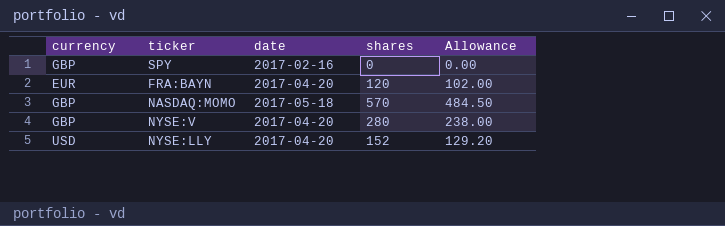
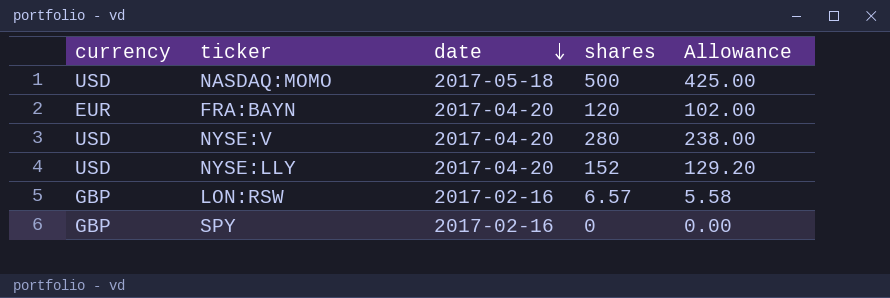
row order: none -> date descending
NASDAQ:MOMO | currency: GBP -> USD
NASDAQ:MOMO | shares: 570 -> 500
NASDAQ:MOMO | Allowance: 484.50 -> 425.00
NYSE:V | currency: GBP -> USD
row LON:RSW: none -> GBP | 2017-02-16 | 6.57 | 5.58

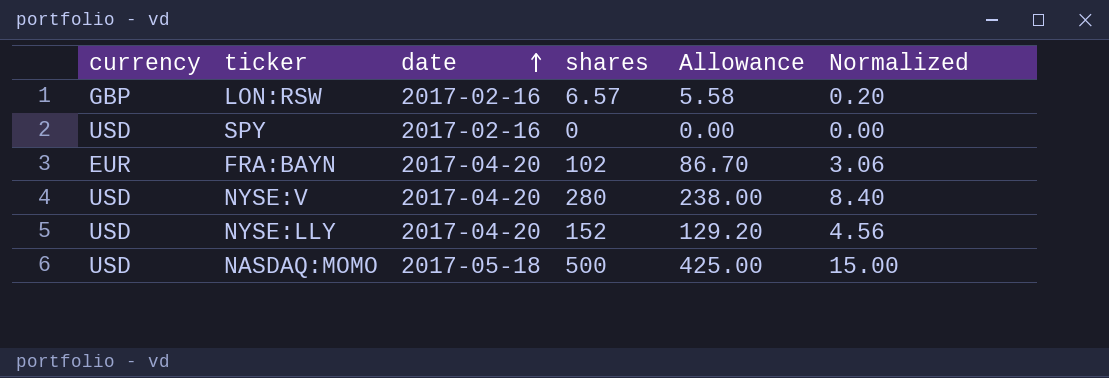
row order: date descending -> date ascending
column Normalized | formula: none -> [shares] * 0.03
SPY | currency: GBP -> USD
FRA:BAYN | shares: 120 -> 102
FRA:BAYN | Allowance: 102.00 -> 86.70

